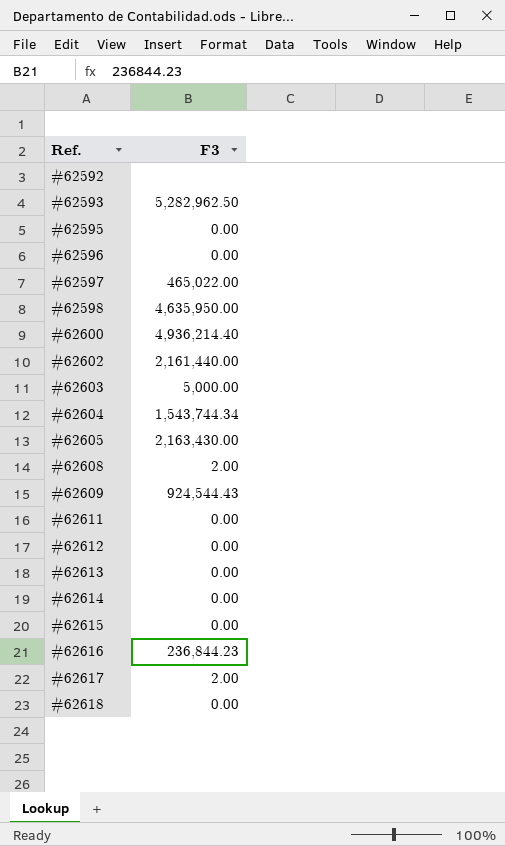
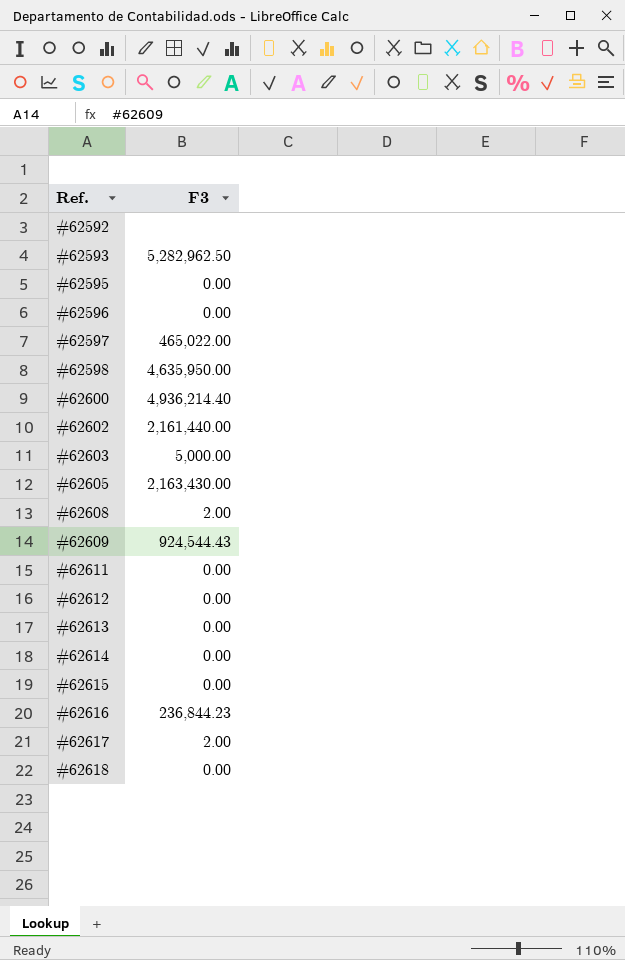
row #62604: 1,543,744.34 -> none

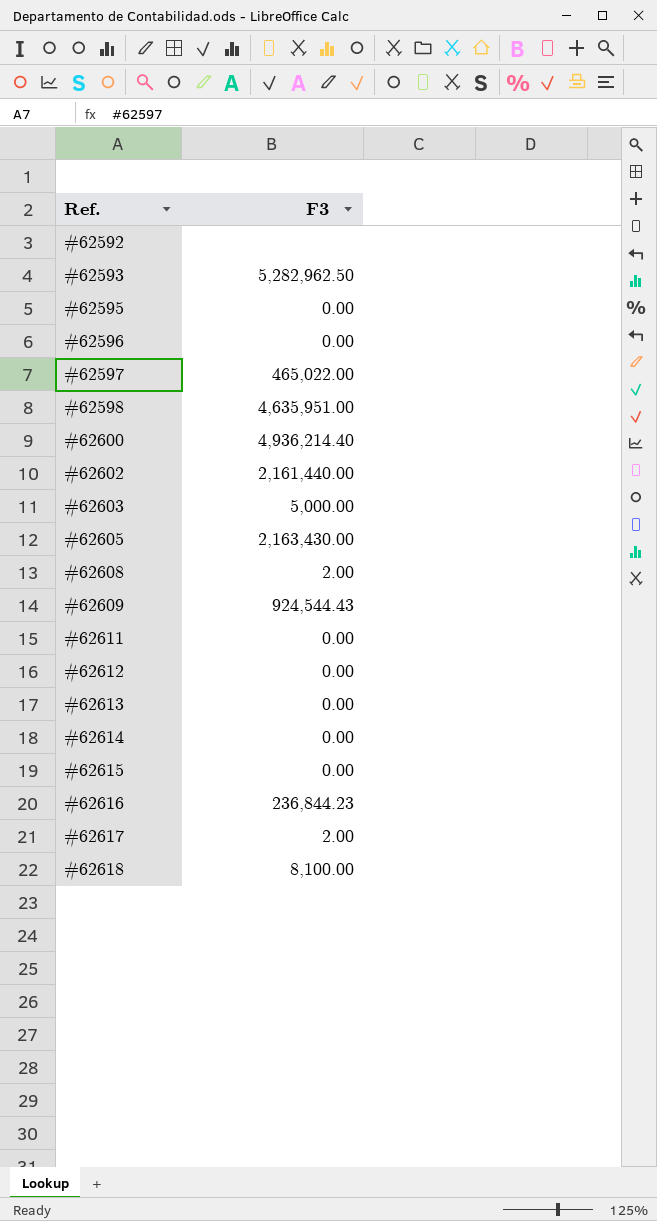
#62598 | F3: 4,635,950.00 -> 4,635,951.00
#62618 | F3: 0.00 -> 8,100.00

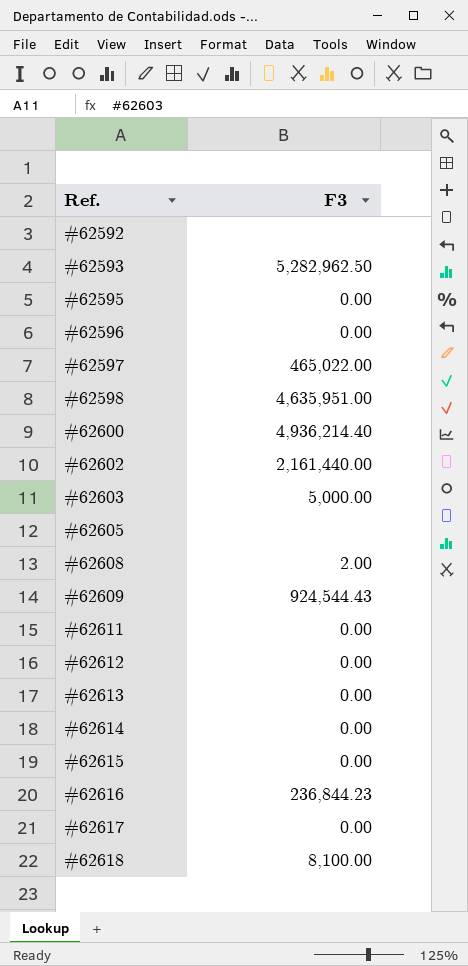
#62605 | F3: 2,163,430.00 -> none
#62617 | F3: 2.00 -> 0.00

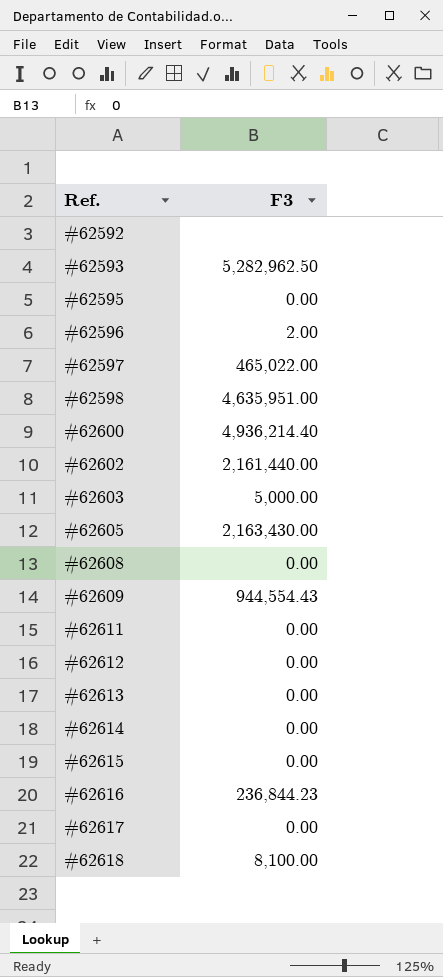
#62596 | F3: 0.00 -> 2.00
#62605 | F3: none -> 2,163,430.00
#62608 | F3: 2.00 -> 0.00
#62609 | F3: 924,544.43 -> 944,554.43

